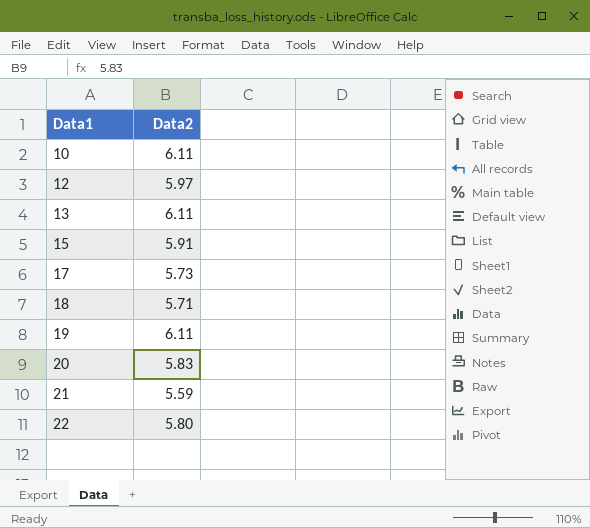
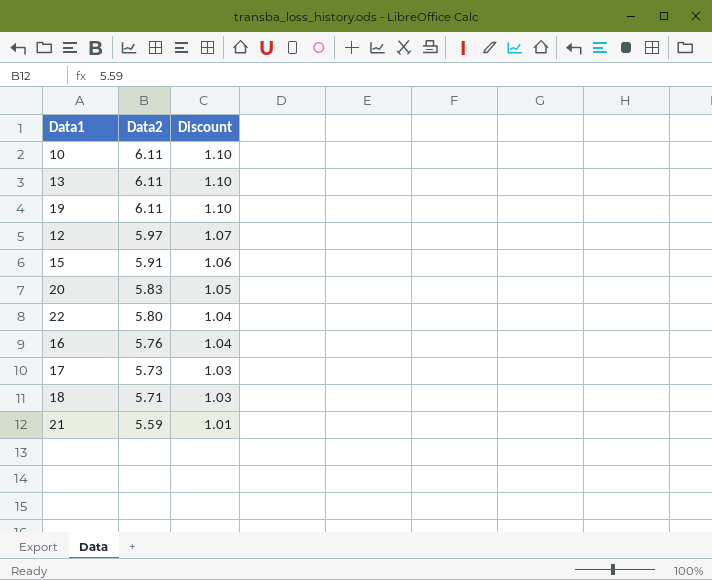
row order: Data1 ascending -> Data2 descending
column Discount | formula: none -> [Data2] * 0.18
row 16: none -> 5.76 | 1.04

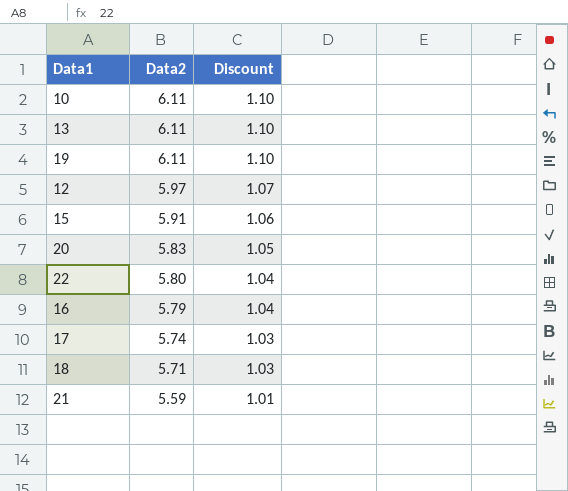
16 | Data2: 5.76 -> 5.79
17 | Data2: 5.73 -> 5.74

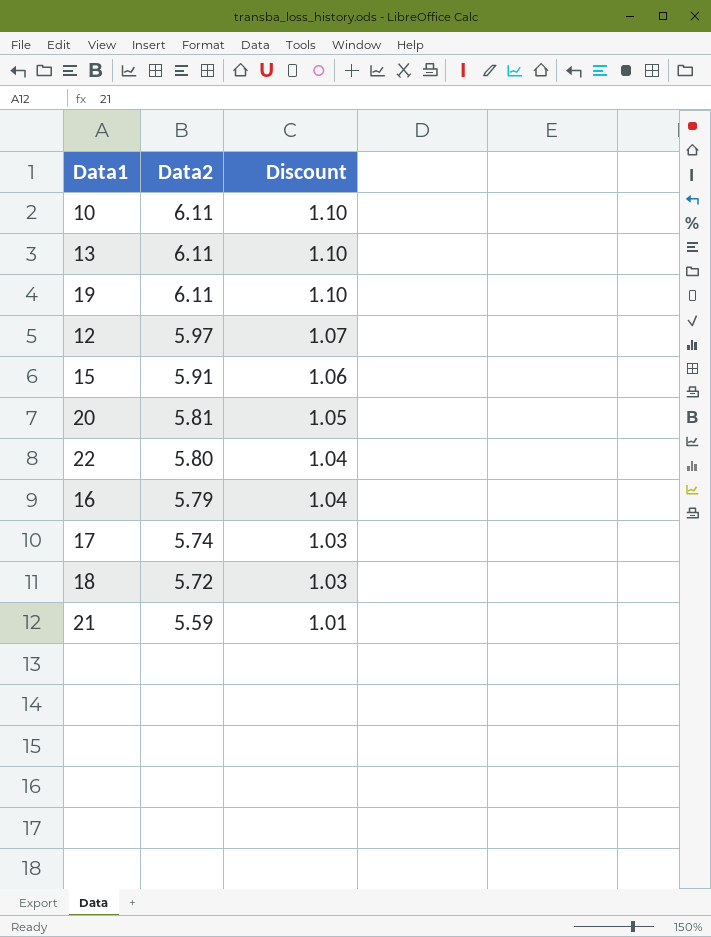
20 | Data2: 5.83 -> 5.81
18 | Data2: 5.71 -> 5.72

